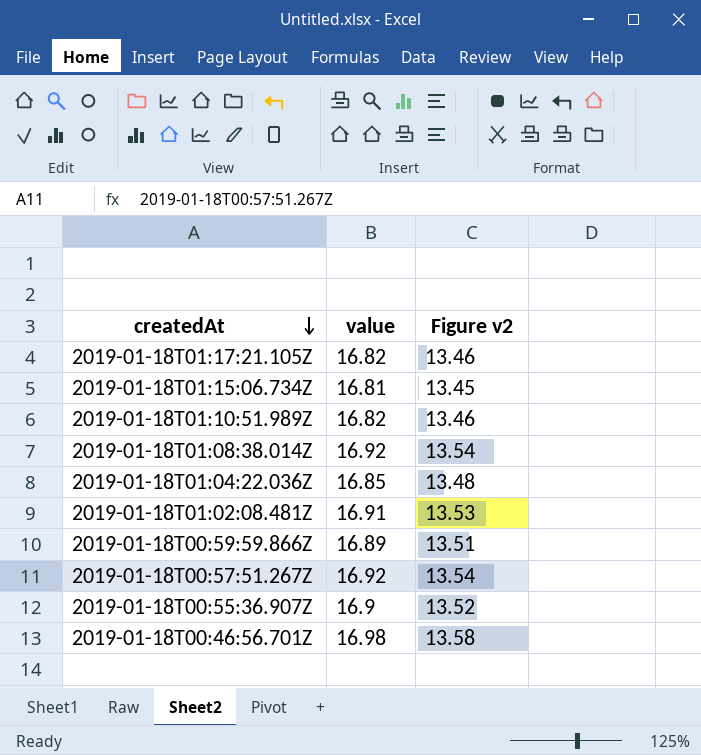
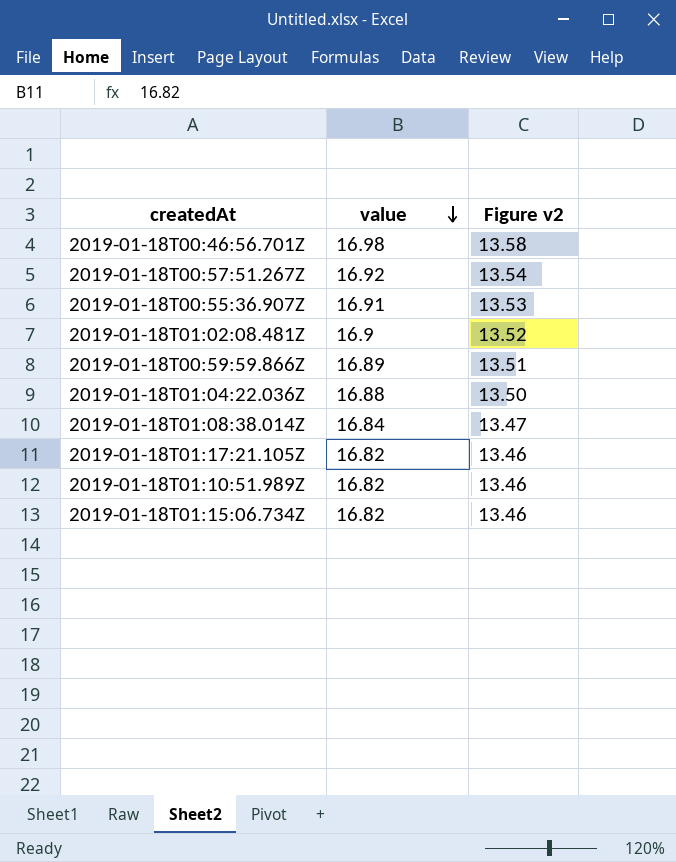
row order: createdAt descending -> value descending
2019-01-18T00:55:36.907Z | value: 16.9 -> 16.91
2019-01-18T00:55:36.907Z | Figure v2: 13.52 -> 13.53
2019-01-18T01:02:08.481Z | value: 16.91 -> 16.9
2019-01-18T01:02:08.481Z | Figure v2: 13.53 -> 13.52
2019-01-18T01:04:22.036Z | value: 16.85 -> 16.88
2019-01-18T01:04:22.036Z | Figure v2: 13.48 -> 13.50
2019-01-18T01:08:38.014Z | value: 16.92 -> 16.84
2019-01-18T01:08:38.014Z | Figure v2: 13.54 -> 13.47
2019-01-18T01:15:06.734Z | value: 16.81 -> 16.82
2019-01-18T01:15:06.734Z | Figure v2: 13.45 -> 13.46

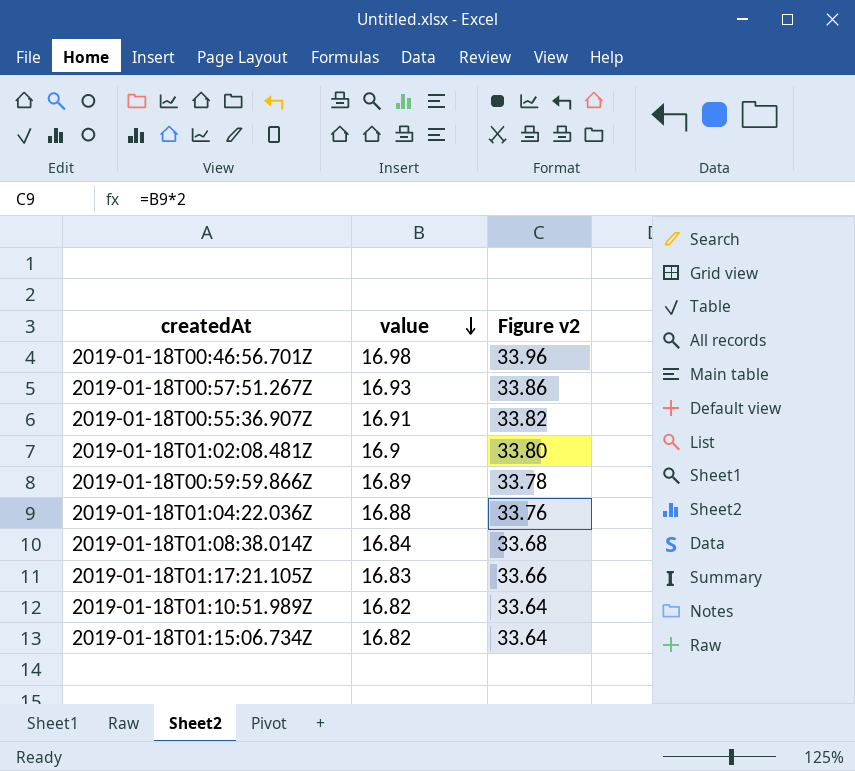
column Figure v2 | formula: [value] * 0.8 -> [value] * 2
2019-01-18T00:57:51.267Z | value: 16.92 -> 16.93
2019-01-18T01:17:21.105Z | value: 16.82 -> 16.83

